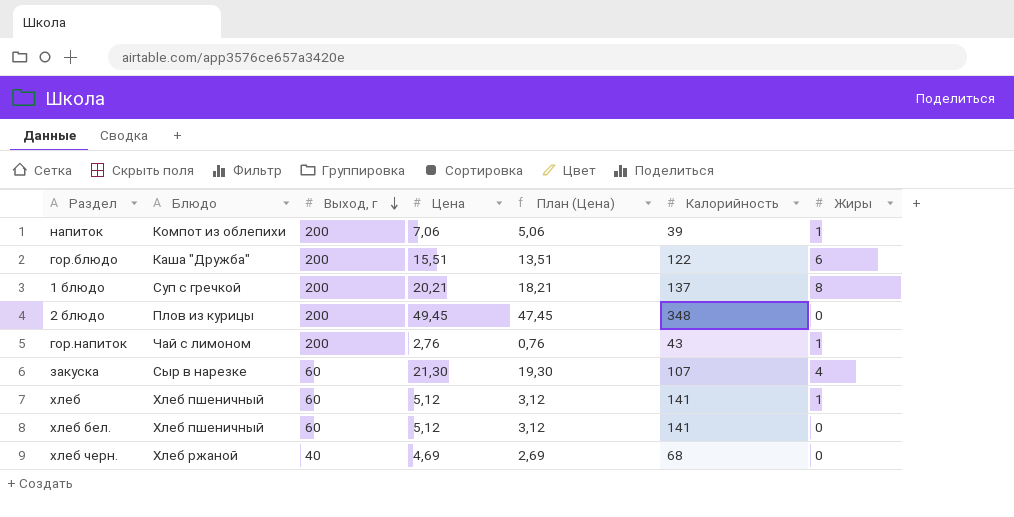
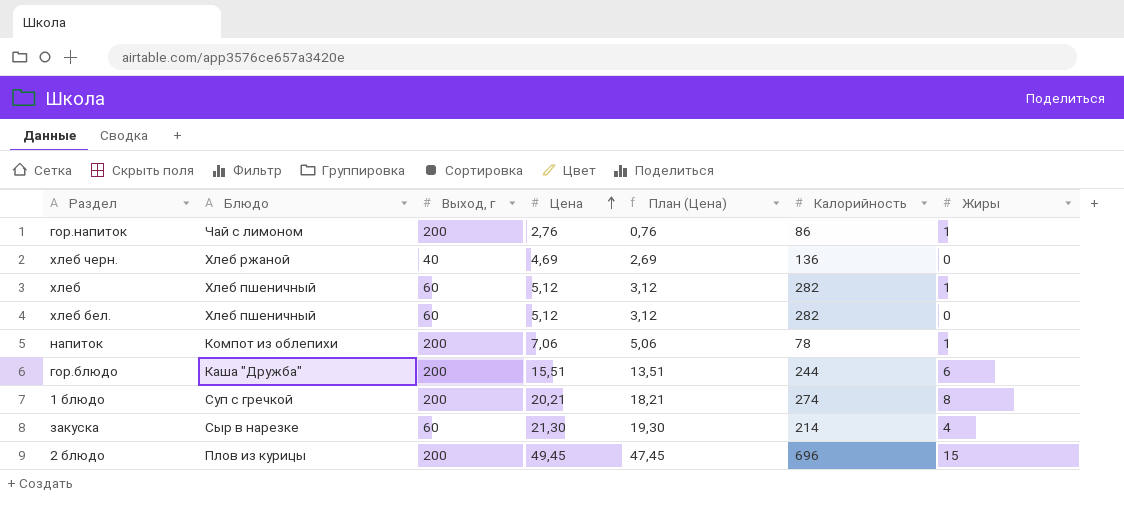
row order: Выход, г descending -> Цена ascending
гор.напиток | Калорийность: 43 -> 86
хлеб черн. | Калорийность: 68 -> 136
хлеб | Калорийность: 141 -> 282
хлеб бел. | Калорийность: 141 -> 282
напиток | Калорийность: 39 -> 78
гор.блюдо | Калорийность: 122 -> 244
1 блюдо | Калорийность: 137 -> 274
закуска | Калорийность: 107 -> 214
2 блюдо | Калорийность: 348 -> 696
2 блюдо | Жиры: 0 -> 15

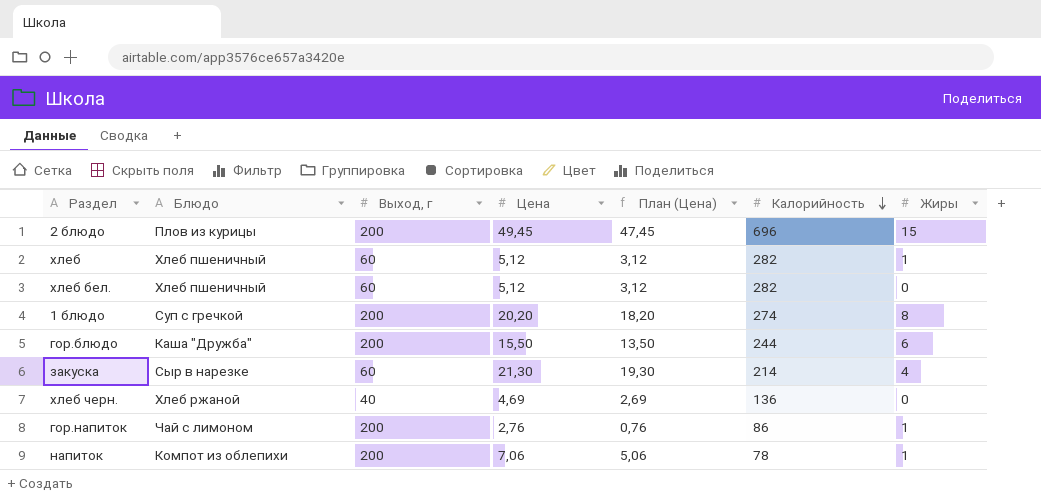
row order: Цена ascending -> Калорийность descending
1 блюдо | Цена: 20,21 -> 20,20
1 блюдо | План (Цена): 18,21 -> 18,20
гор.блюдо | Цена: 15,51 -> 15,50
гор.блюдо | План (Цена): 13,51 -> 13,50

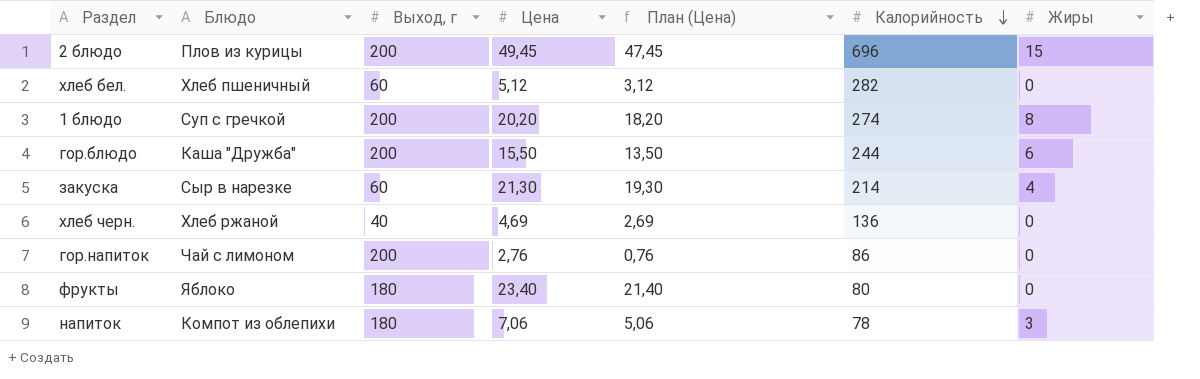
row хлеб: Хлеб пшеничный | 60 | 5,12 | 3,12 | 282 | 1 -> none
гор.напиток | Жиры: 1 -> 0
row фрукты: none -> Яблоко | 180 | 23,40 | 21,40 | 80 | 0
напиток | Выход, г: 200 -> 180
напиток | Жиры: 1 -> 3

